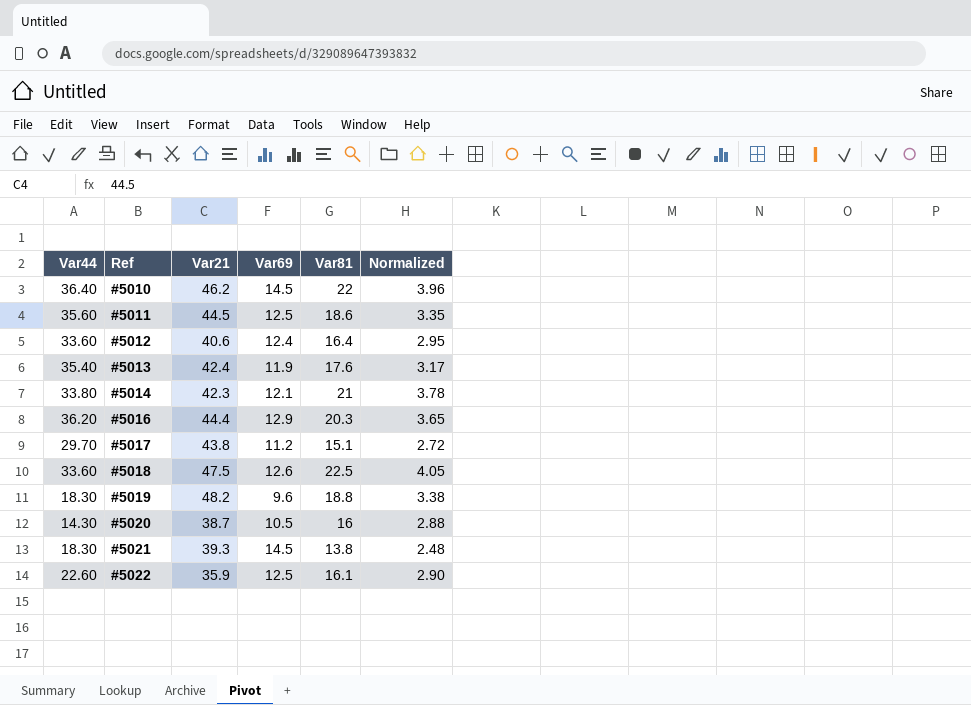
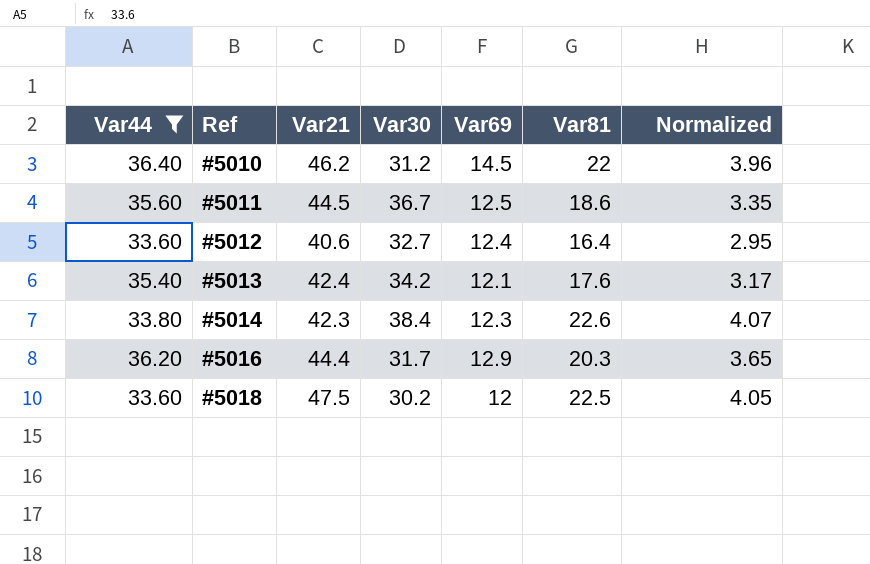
filter: none -> Var44 >= 33.60
column Var30 | position: none -> 4
#5013 | Var69: 11.9 -> 12.1
#5014 | Var69: 12.1 -> 12.3
#5014 | Var81: 21 -> 22.6
#5014 | Normalized: 3.78 -> 4.07
#5018 | Var69: 12.6 -> 12

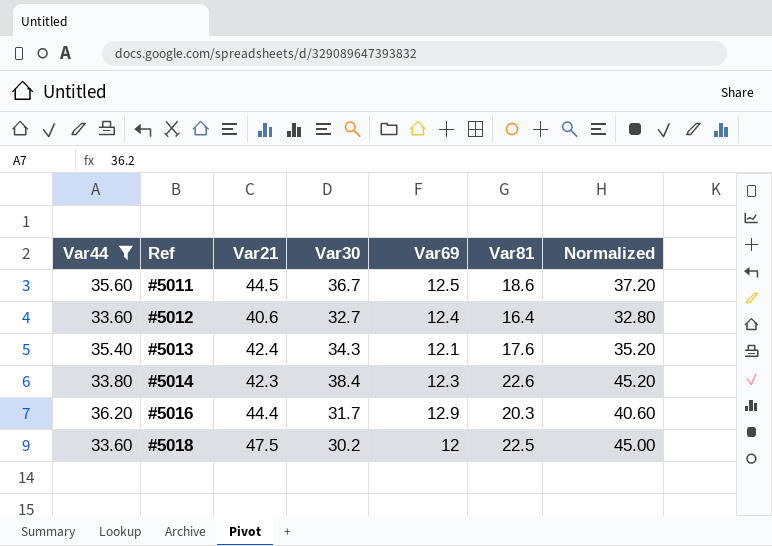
column Normalized | formula: [Var81] * 0.18 -> [Var81] * 2
row #5010: 36.40 | 46.2 | 31.2 | 14.5 | 22 | 3.96 -> none
#5013 | Var30: 34.2 -> 34.3

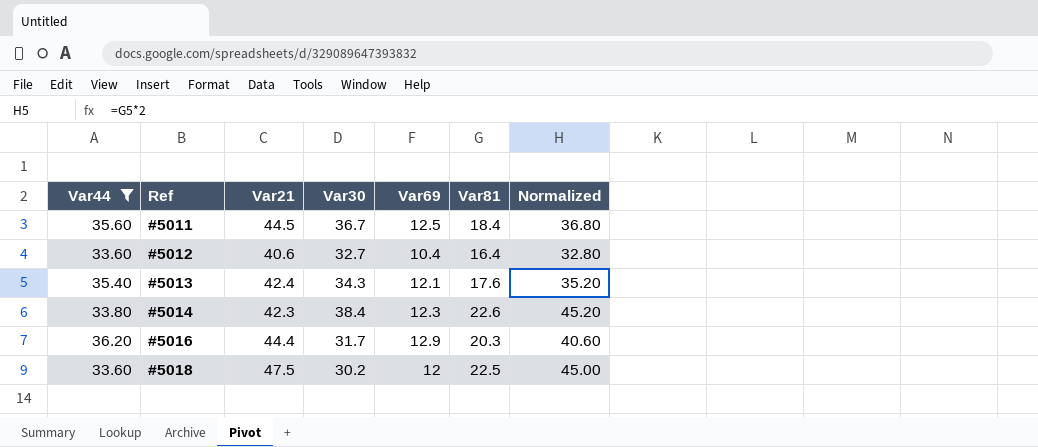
#5011 | Var81: 18.6 -> 18.4
#5011 | Normalized: 37.20 -> 36.80
#5012 | Var69: 12.4 -> 10.4

